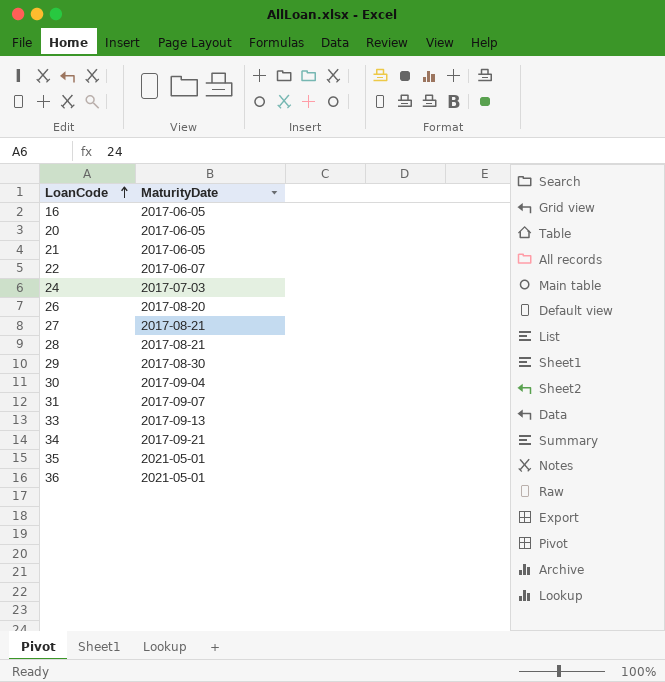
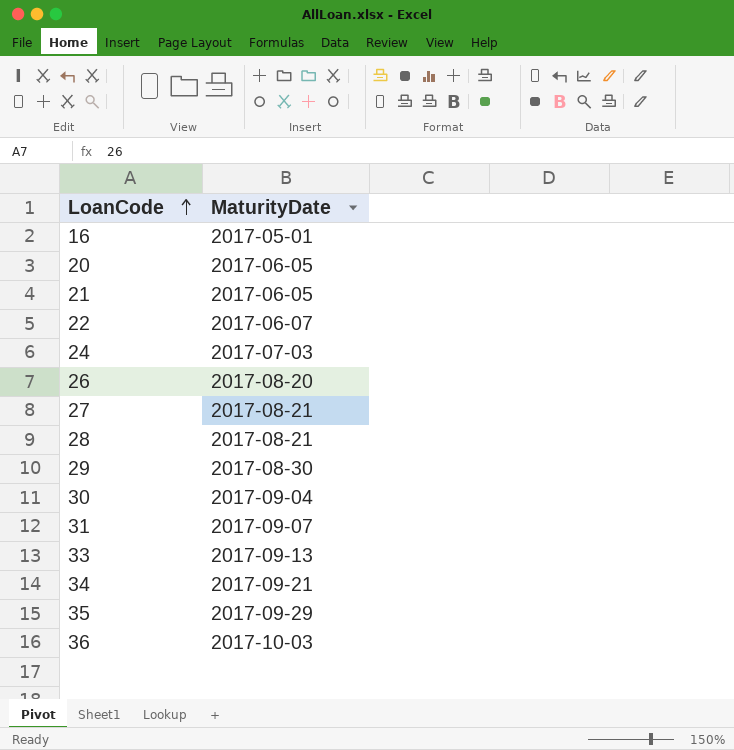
16 | MaturityDate: 2017-06-05 -> 2017-05-01
35 | MaturityDate: 2021-05-01 -> 2017-09-29
36 | MaturityDate: 2021-05-01 -> 2017-10-03

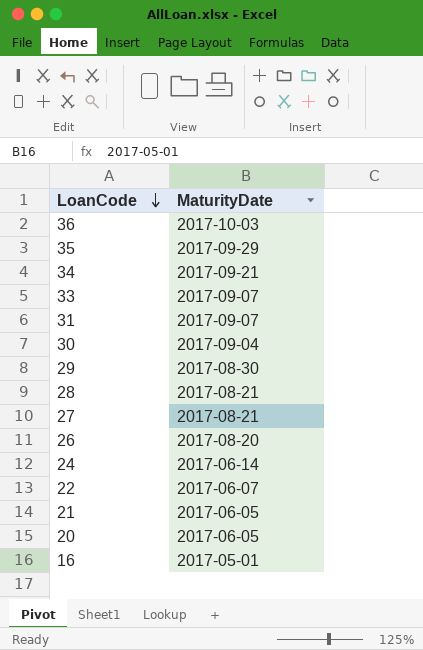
row order: LoanCode ascending -> LoanCode descending
33 | MaturityDate: 2017-09-13 -> 2017-09-07
24 | MaturityDate: 2017-07-03 -> 2017-06-14

